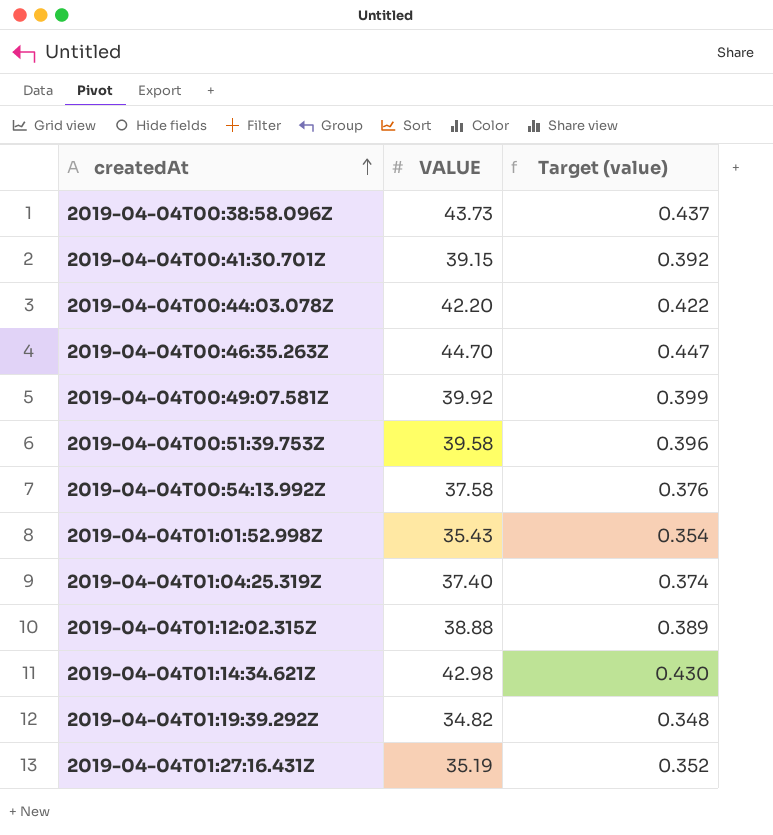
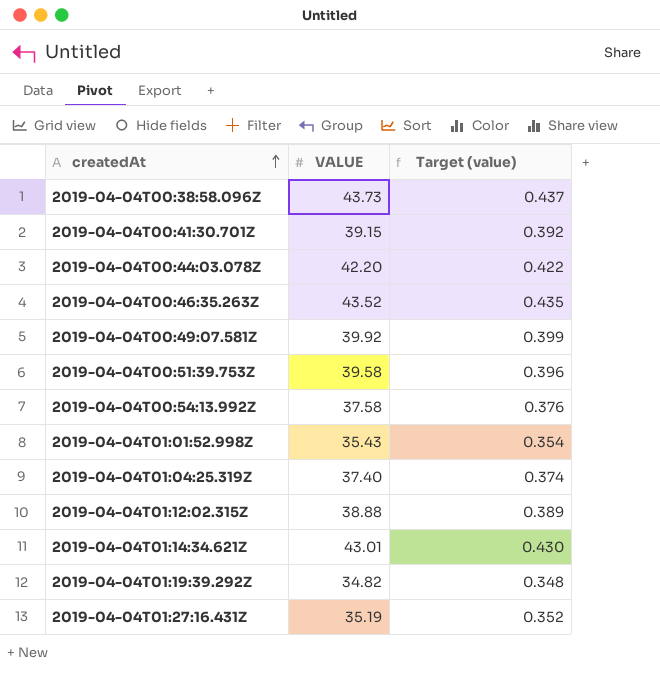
2019-04-04T00:46:35.263Z | VALUE: 44.70 -> 43.52
2019-04-04T00:46:35.263Z | Target (value): 0.447 -> 0.435
2019-04-04T01:14:34.621Z | VALUE: 42.98 -> 43.01

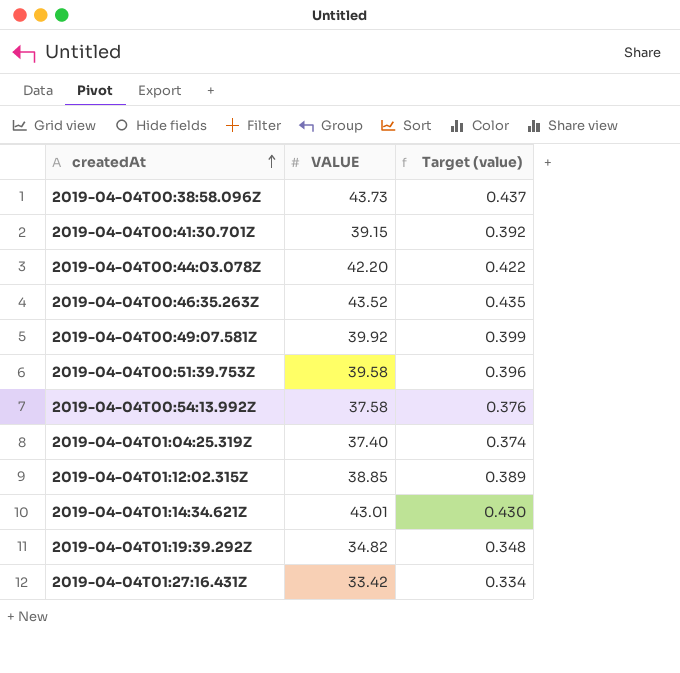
row 2019-04-04T01:01:52.998Z: 35.43 | 0.354 -> none
2019-04-04T01:12:02.315Z | VALUE: 38.88 -> 38.85
2019-04-04T01:27:16.431Z | VALUE: 35.19 -> 33.42
2019-04-04T01:27:16.431Z | Target (value): 0.352 -> 0.334

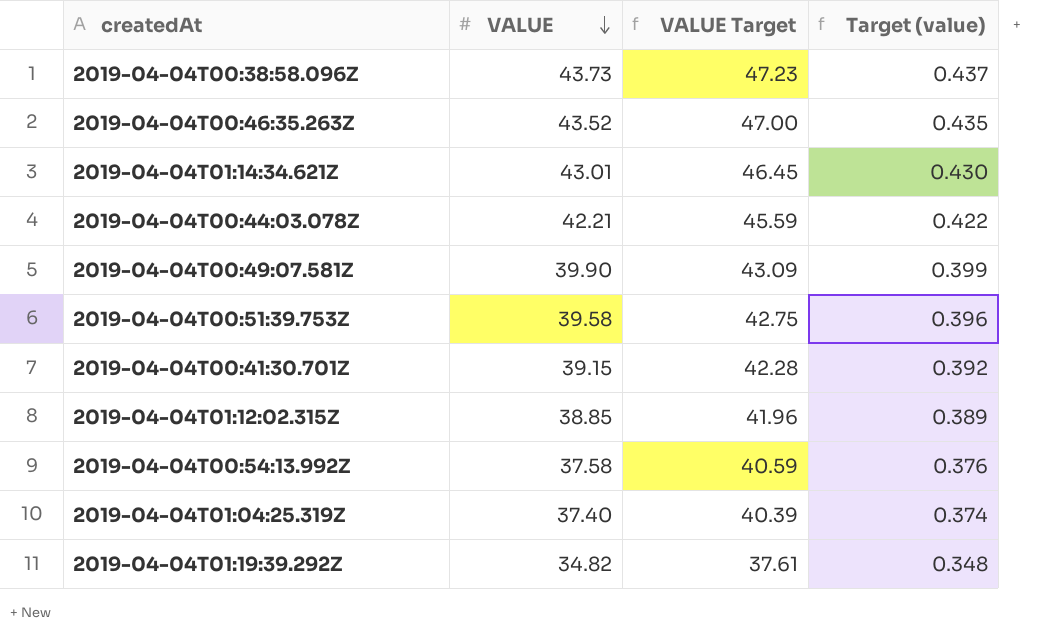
row order: createdAt ascending -> VALUE descending
column VALUE Target | formula: none -> [VALUE] * 1.08
row 2019-04-04T01:27:16.431Z: 33.42 | 0.334 -> none
2019-04-04T00:44:03.078Z | VALUE: 42.20 -> 42.21
2019-04-04T00:49:07.581Z | VALUE: 39.92 -> 39.90

